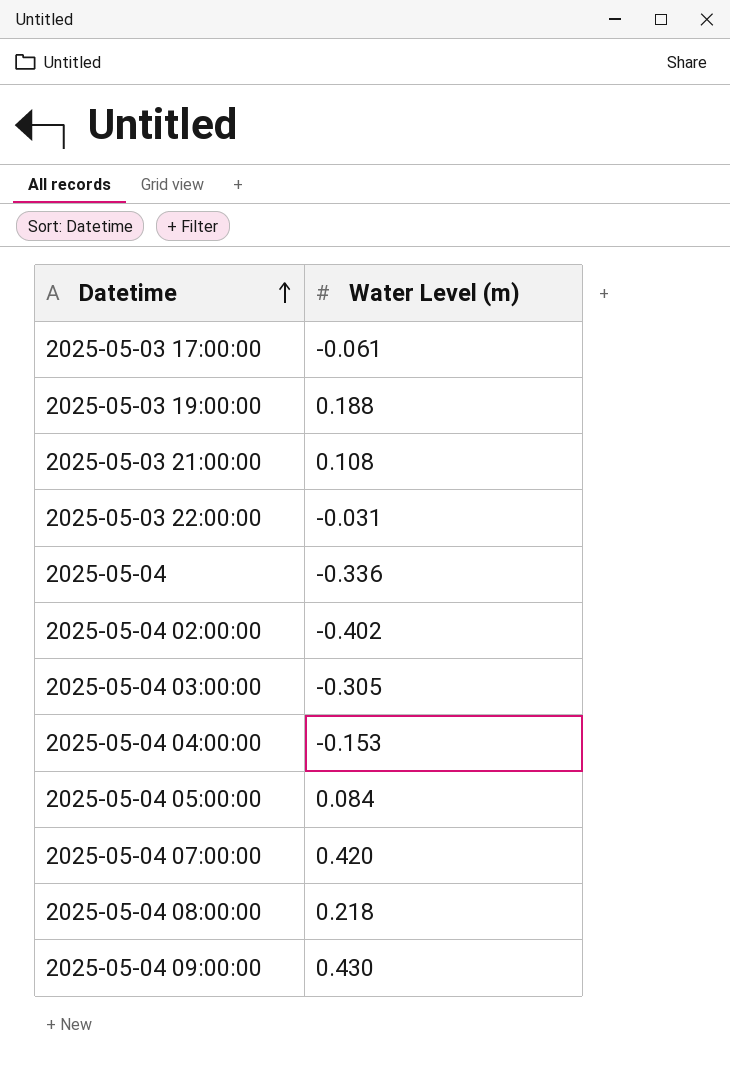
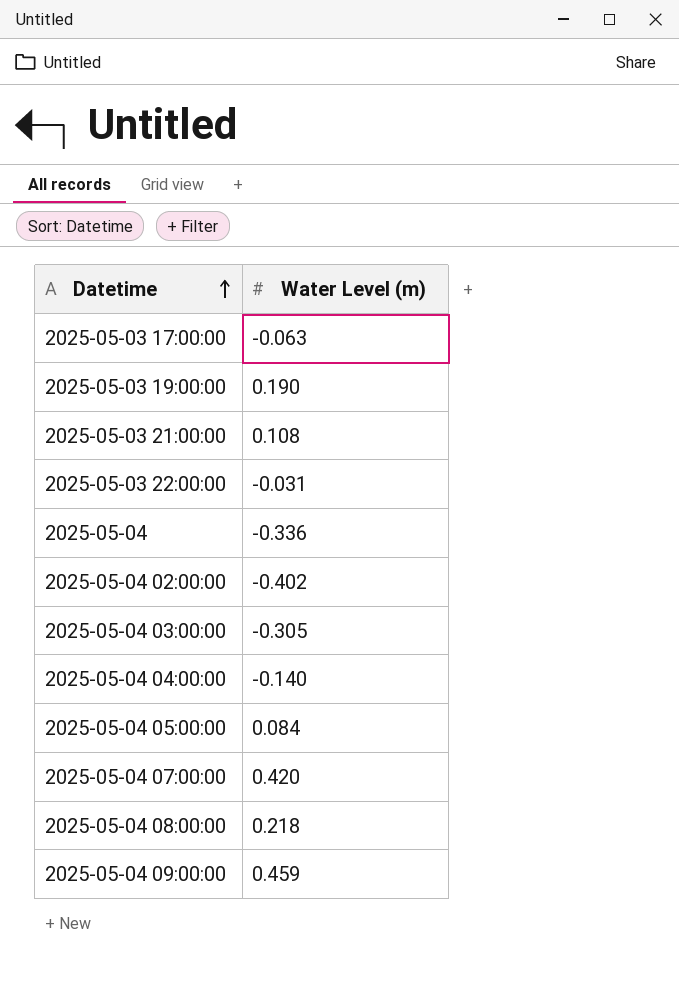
2025-05-03 17:00:00 | Water Level (m): -0.061 -> -0.063
2025-05-03 19:00:00 | Water Level (m): 0.188 -> 0.190
2025-05-04 04:00:00 | Water Level (m): -0.153 -> -0.140
2025-05-04 09:00:00 | Water Level (m): 0.430 -> 0.459

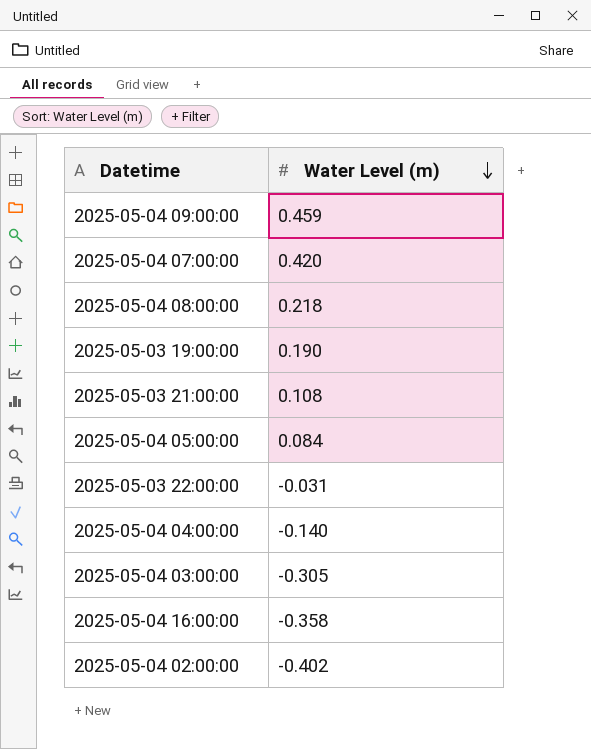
row order: Datetime ascending -> Water Level (m) descending
row 2025-05-03 17:00:00: -0.063 -> none
row 2025-05-04: -0.336 -> none
row 2025-05-04 16:00:00: none -> -0.358

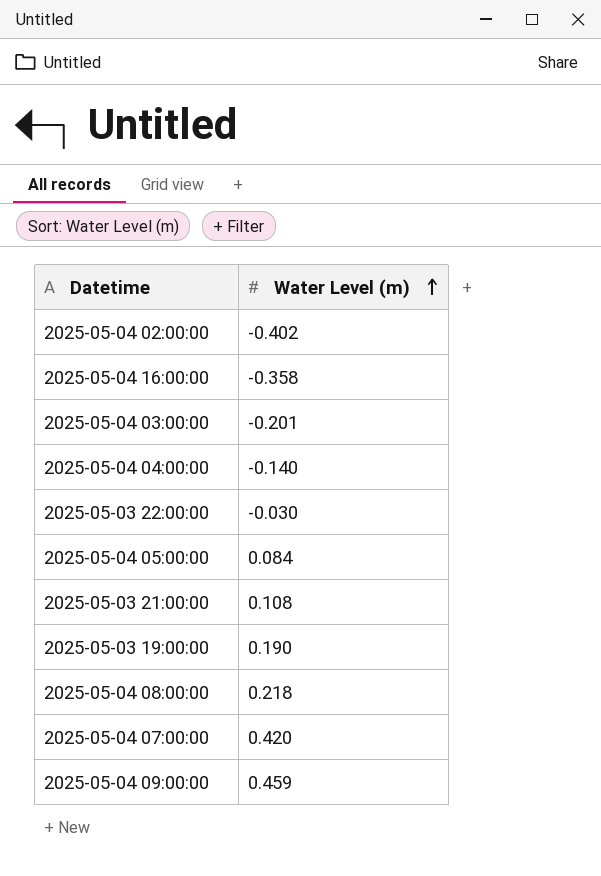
row order: Water Level (m) descending -> Water Level (m) ascending
2025-05-04 03:00:00 | Water Level (m): -0.305 -> -0.201
2025-05-03 22:00:00 | Water Level (m): -0.031 -> -0.030

